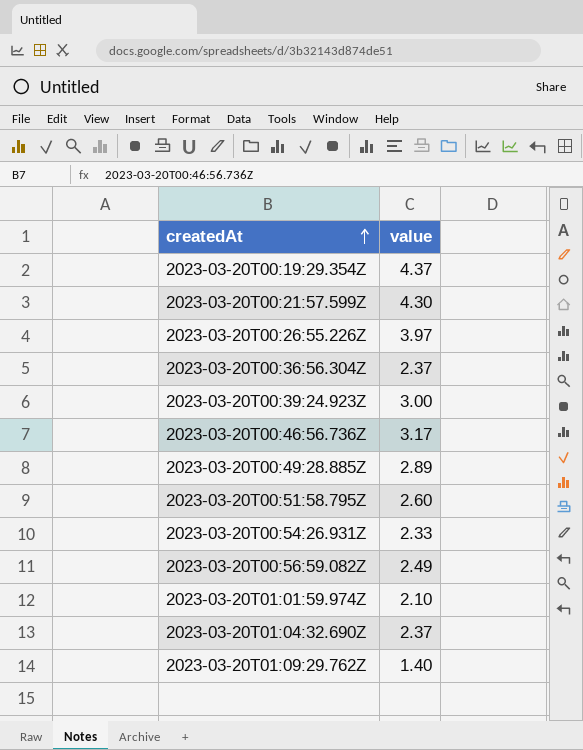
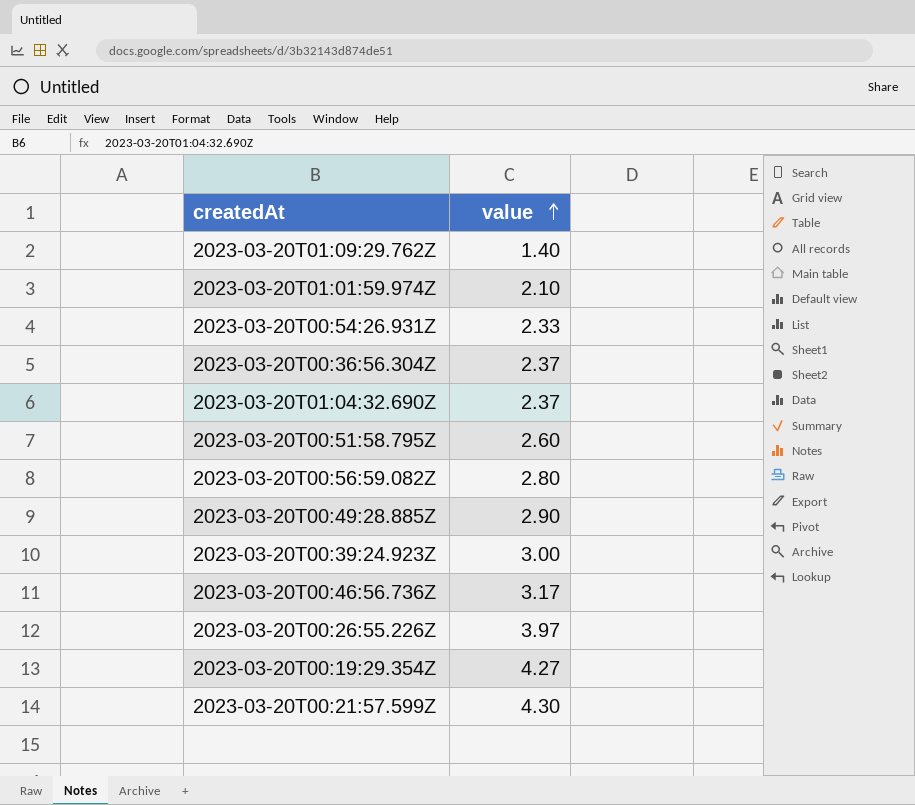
row order: createdAt ascending -> value ascending
2023-03-20T00:56:59.082Z | value: 2.49 -> 2.80
2023-03-20T00:49:28.885Z | value: 2.89 -> 2.90
2023-03-20T00:19:29.354Z | value: 4.37 -> 4.27

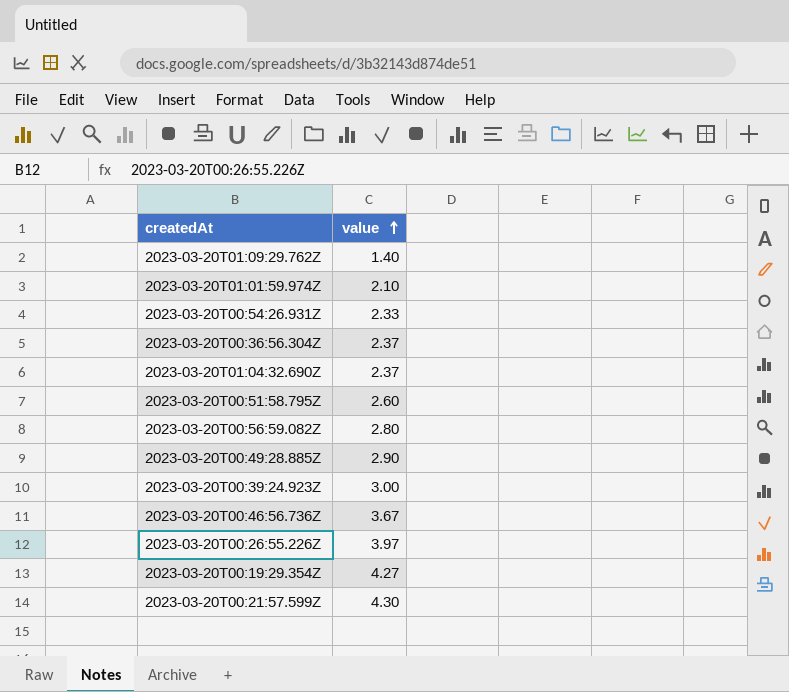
2023-03-20T00:46:56.736Z | value: 3.17 -> 3.67

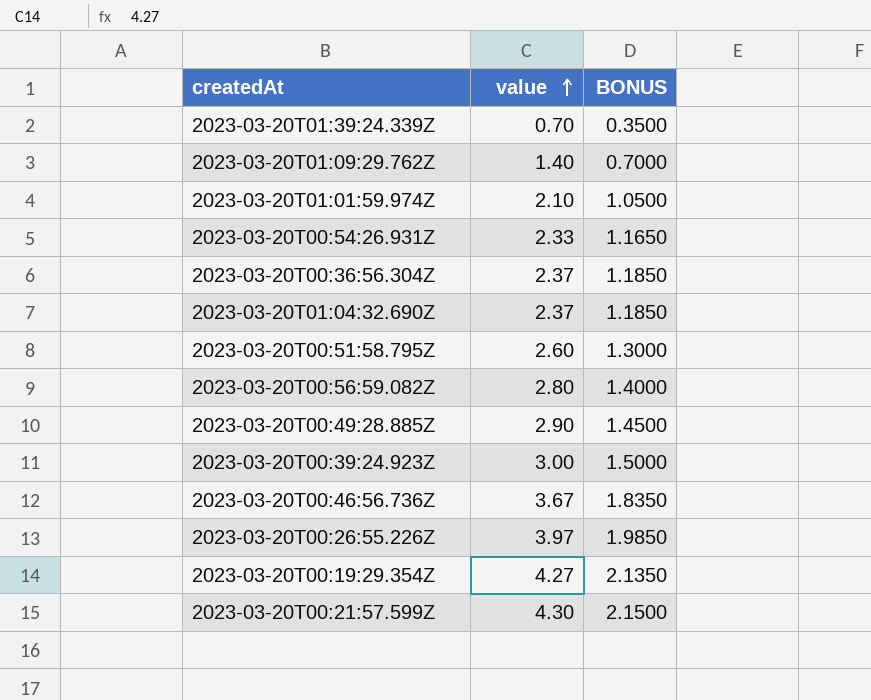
column BONUS | formula: none -> [value] * 0.5
row 2023-03-20T01:39:24.339Z: none -> 0.70 | 0.3500

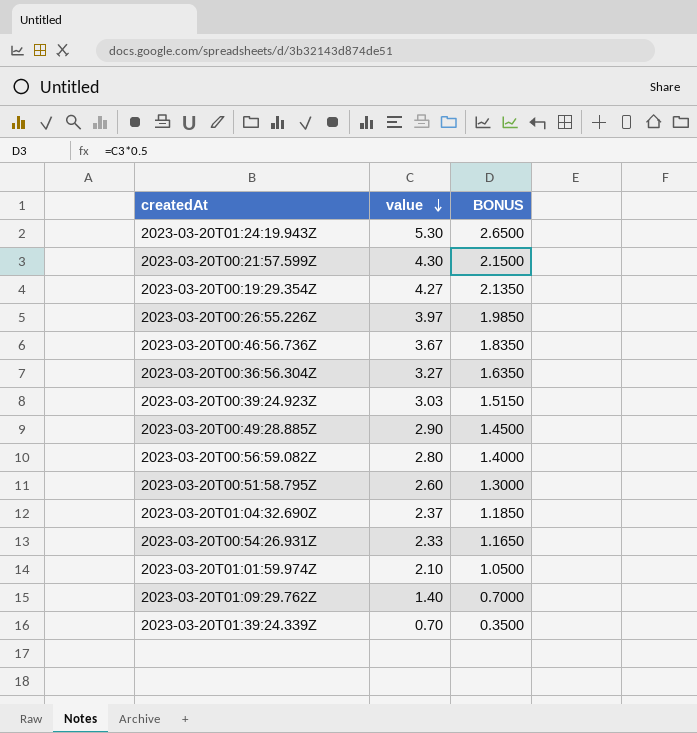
row order: value ascending -> value descending
row 2023-03-20T01:24:19.943Z: none -> 5.30 | 2.6500
2023-03-20T00:36:56.304Z | value: 2.37 -> 3.27
2023-03-20T00:36:56.304Z | BONUS: 1.1850 -> 1.6350
2023-03-20T00:39:24.923Z | value: 3.00 -> 3.03
2023-03-20T00:39:24.923Z | BONUS: 1.5000 -> 1.5150

